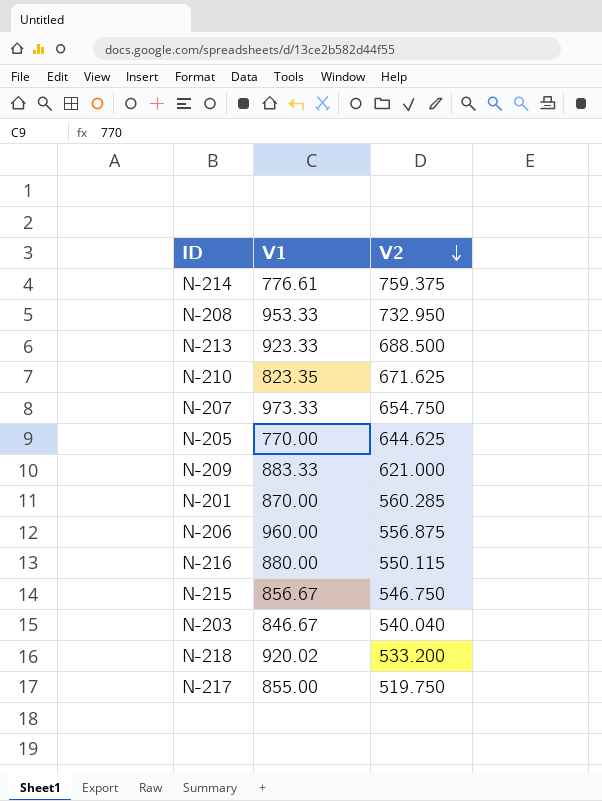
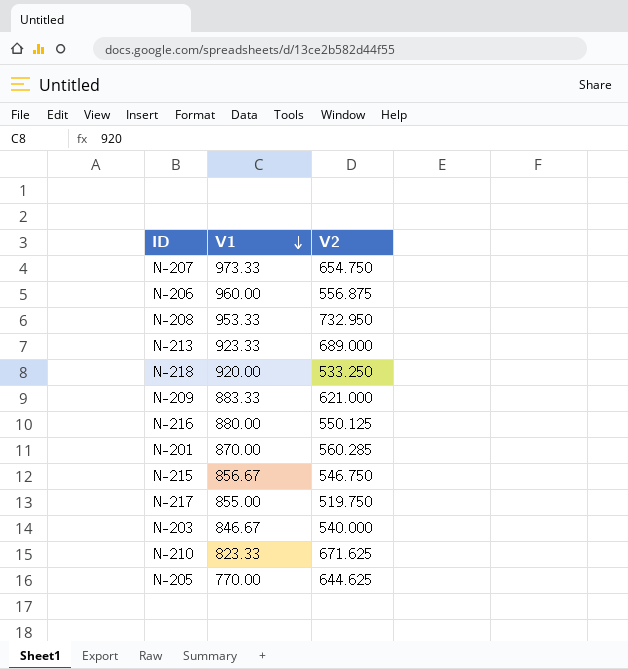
row order: V2 descending -> V1 descending
row N-214: 776.61 | 759.375 -> none
N-213 | V2: 688.500 -> 689.000
N-218 | V1: 920.02 -> 920.00
N-218 | V2: 533.200 -> 533.250
N-216 | V2: 550.115 -> 550.125
N-203 | V2: 540.040 -> 540.000
N-210 | V1: 823.35 -> 823.33

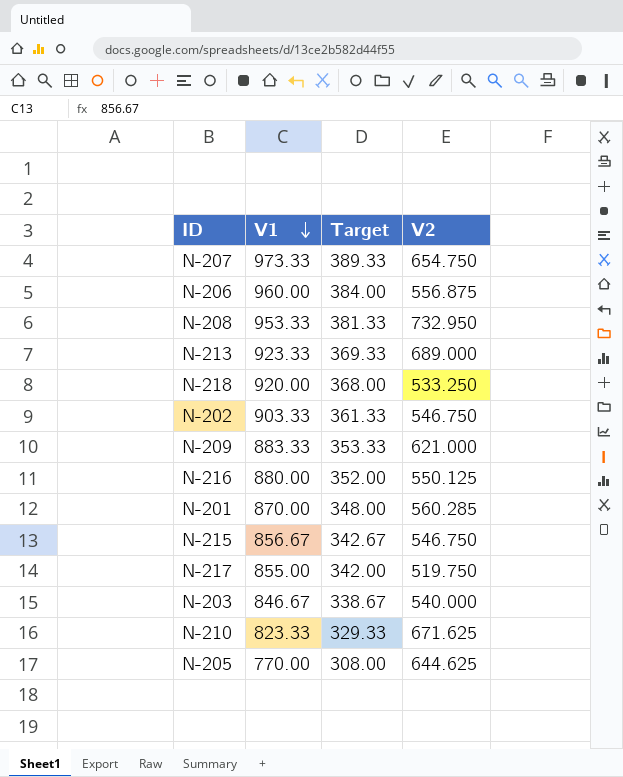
column Target | formula: none -> [V1] * 0.4
row N-202: none -> 903.33 | 361.33 | 546.750

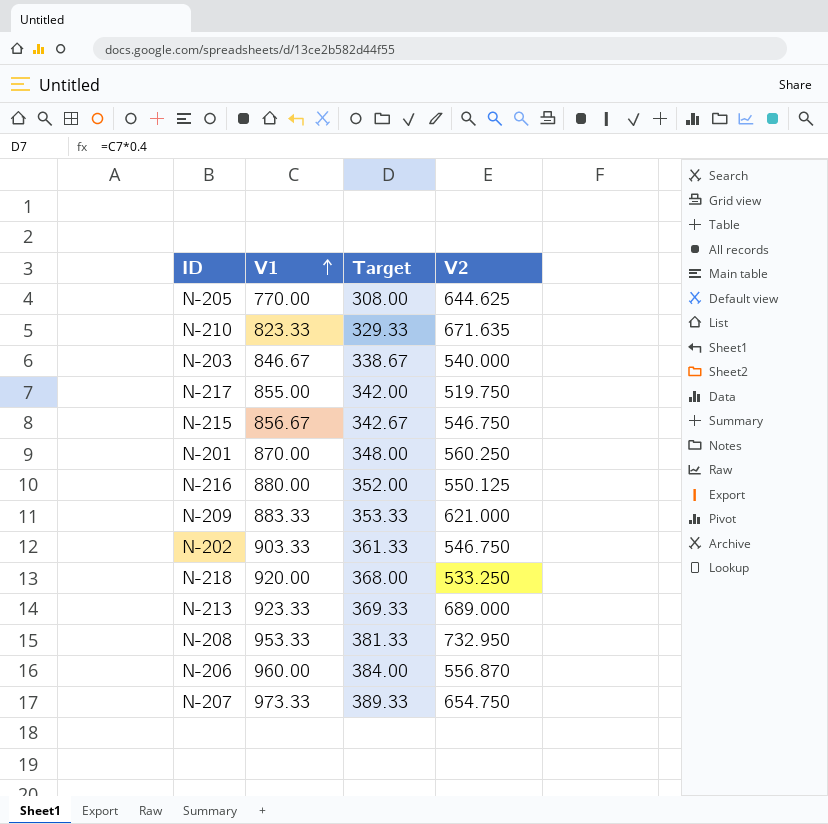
row order: V1 descending -> V1 ascending
N-210 | V2: 671.625 -> 671.635
N-201 | V2: 560.285 -> 560.250
N-206 | V2: 556.875 -> 556.870

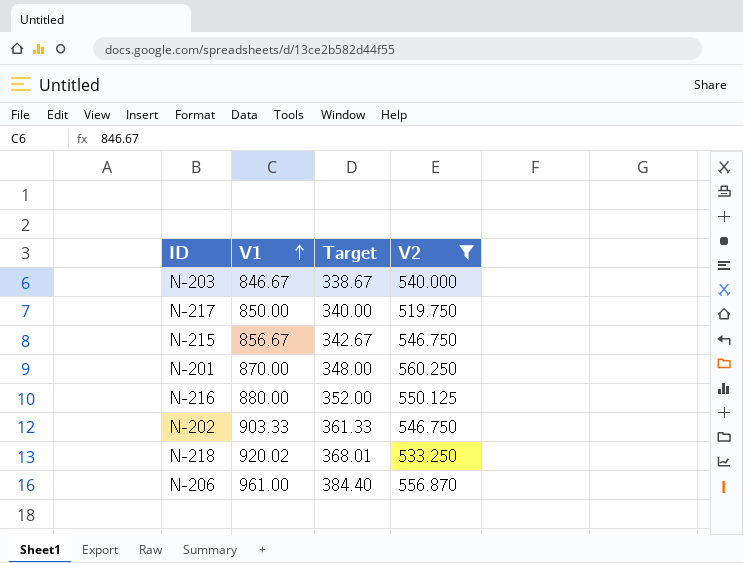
filter: none -> V2 <= 560.250
N-217 | V1: 855.00 -> 850.00
N-217 | Target: 342.00 -> 340.00
N-218 | V1: 920.00 -> 920.02
N-218 | Target: 368.00 -> 368.01
N-206 | V1: 960.00 -> 961.00
N-206 | Target: 384.00 -> 384.40

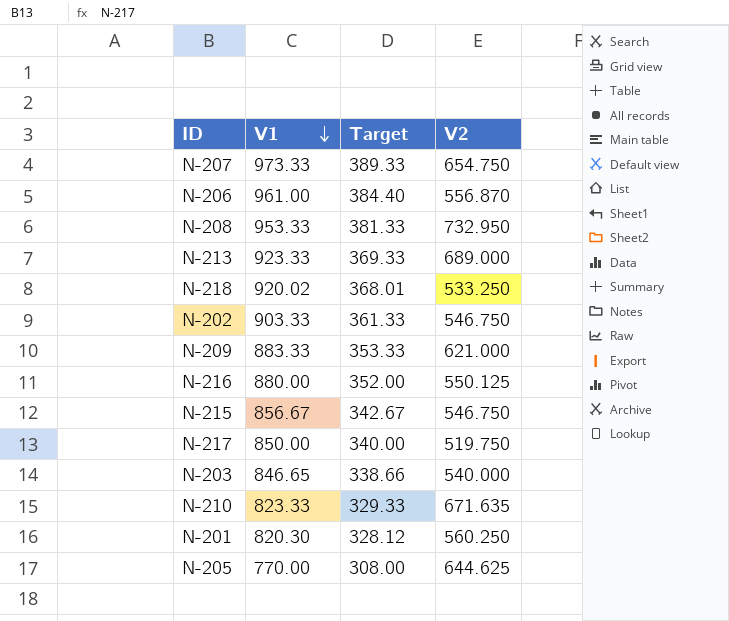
filter: V2 <= 560.250 -> none
row order: V1 ascending -> V1 descending
N-203 | V1: 846.67 -> 846.65
N-203 | Target: 338.67 -> 338.66
N-201 | V1: 870.00 -> 820.30
N-201 | Target: 348.00 -> 328.12

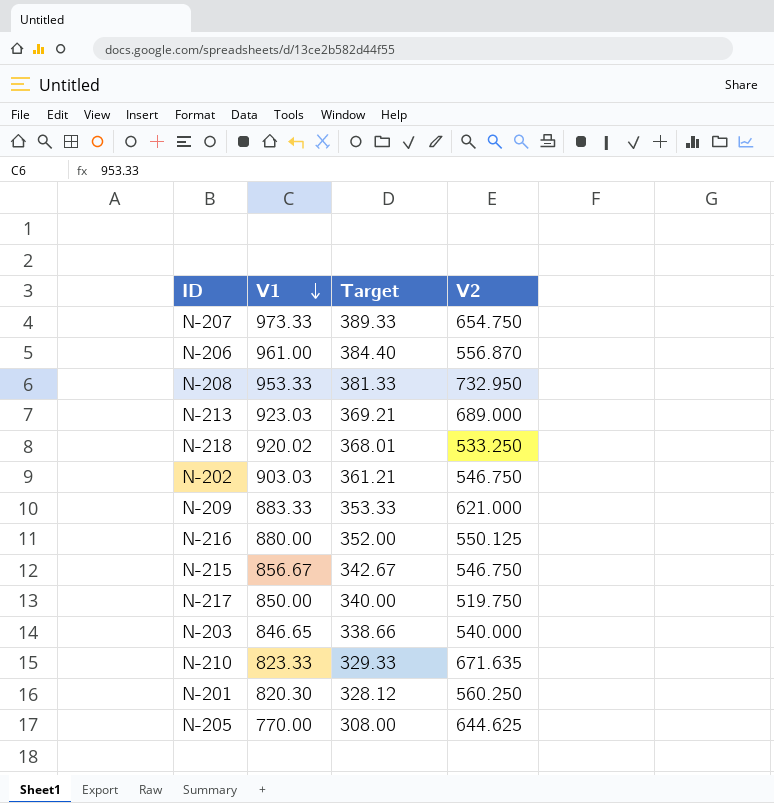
N-213 | V1: 923.33 -> 923.03
N-213 | Target: 369.33 -> 369.21
N-202 | V1: 903.33 -> 903.03
N-202 | Target: 361.33 -> 361.21

